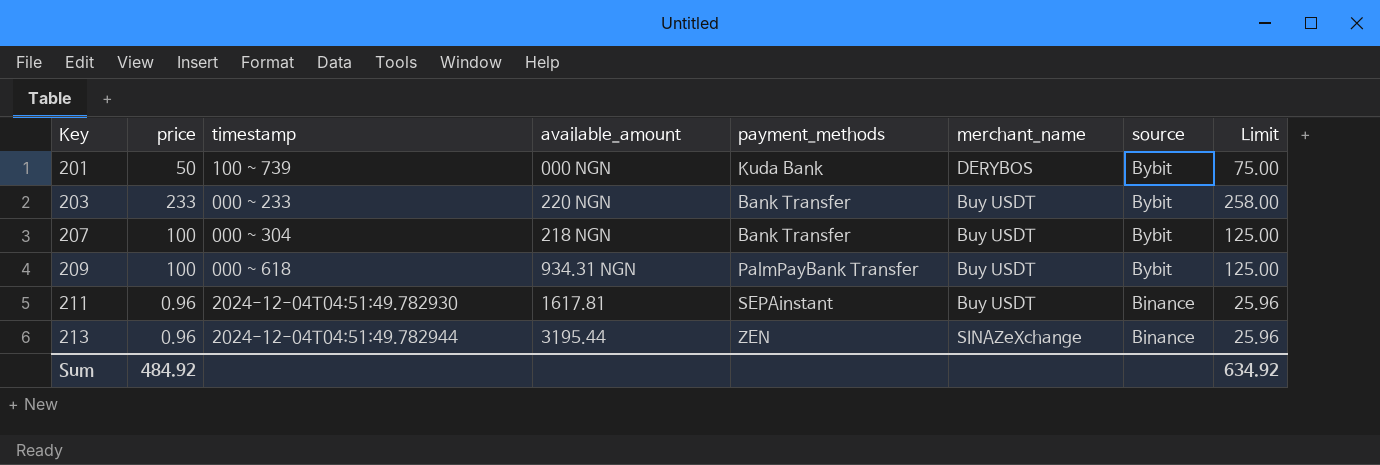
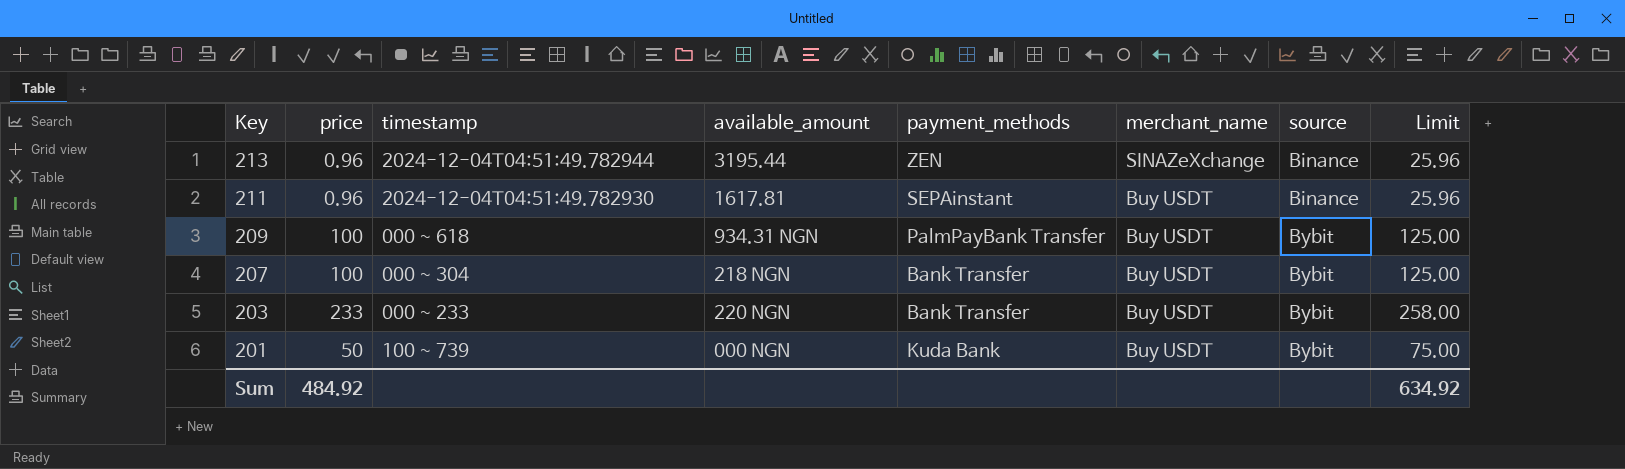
row order: Key ascending -> Key descending
201 | merchant_name: DERYBOS -> Buy USDT

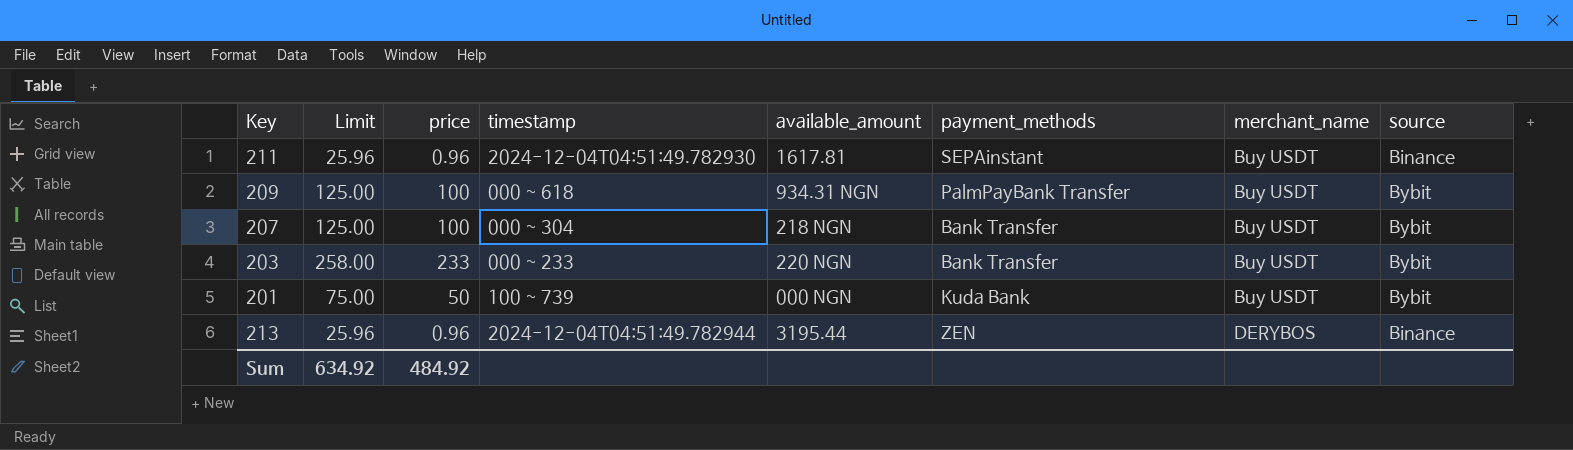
row order: Key descending -> merchant_name ascending
column Limit | position: 8 -> 2
213 | merchant_name: SINAZeXchange -> DERYBOS

